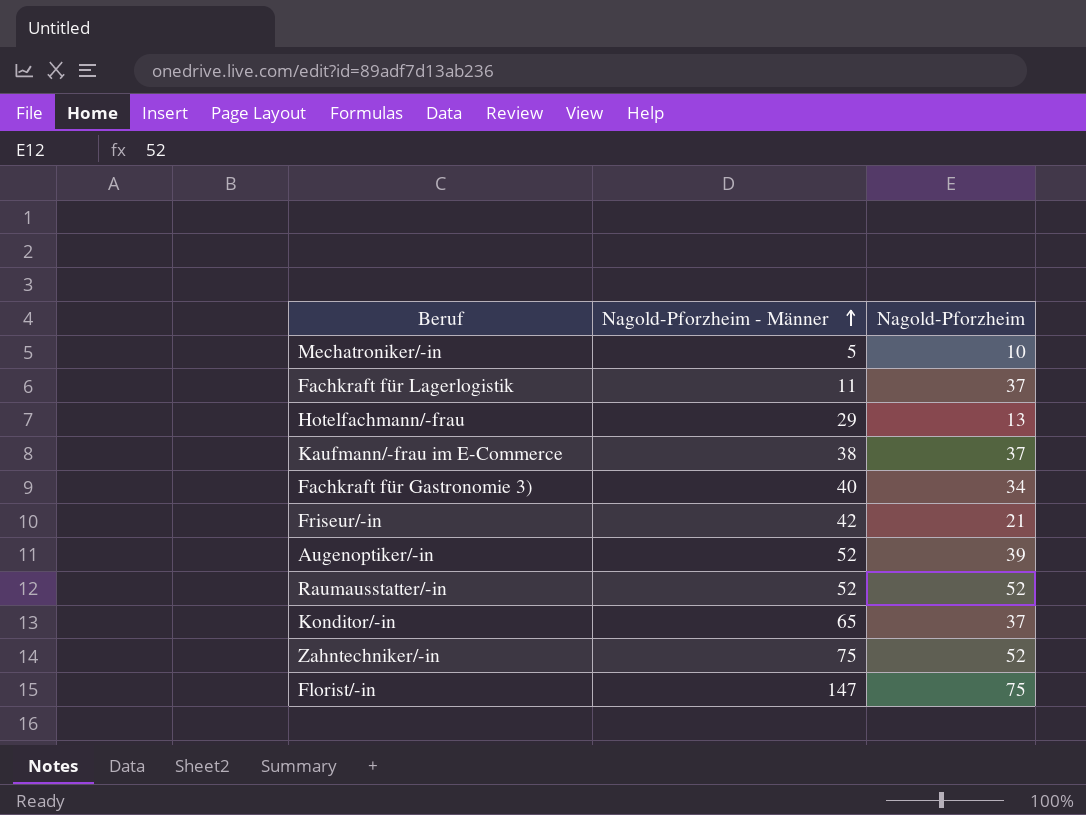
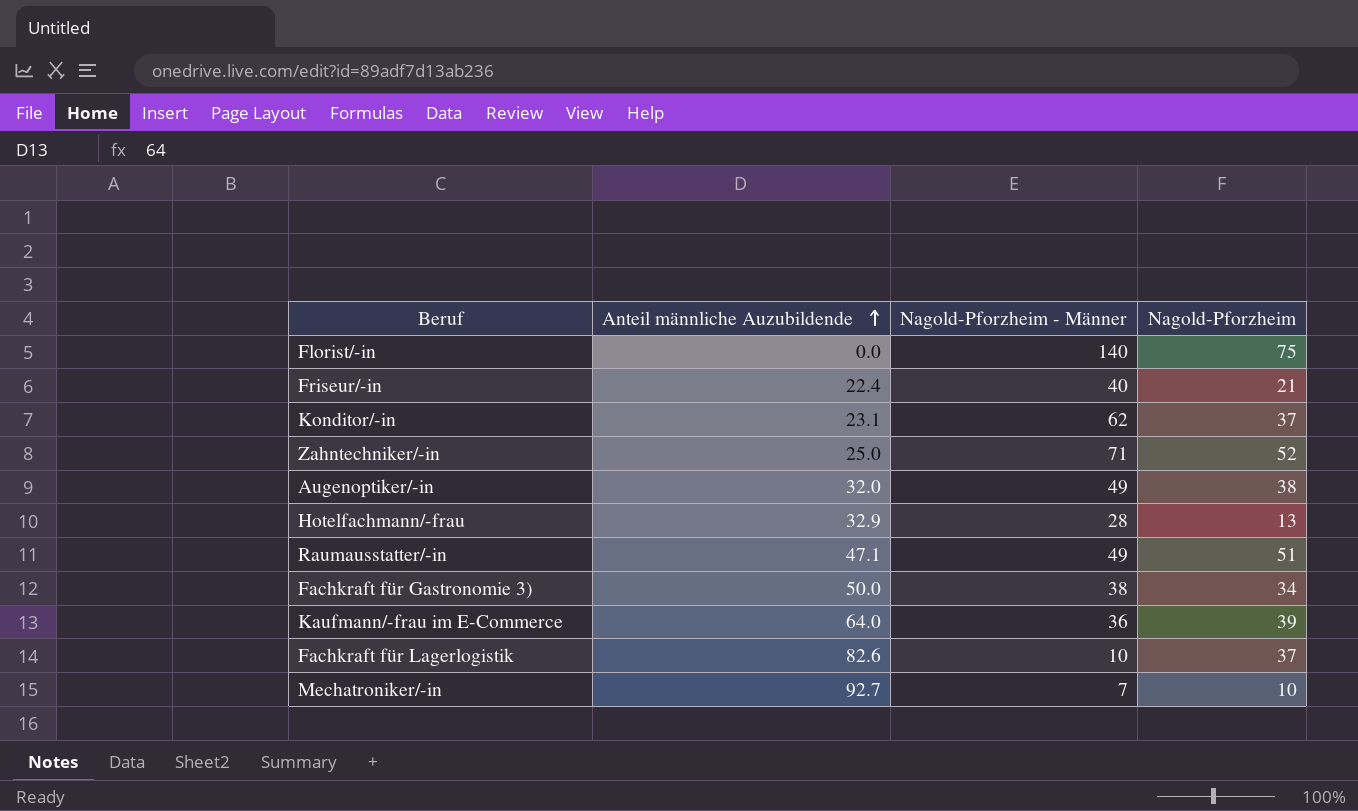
row order: Nagold-Pforzheim - Männer ascending -> Anteil männliche Auzubildende ascending
column Anteil männliche Auzubildende | position: none -> 2
Florist/-in | Nagold-Pforzheim - Männer: 147 -> 140
Friseur/-in | Nagold-Pforzheim - Männer: 42 -> 40
Konditor/-in | Nagold-Pforzheim - Männer: 65 -> 62
Zahntechniker/-in | Nagold-Pforzheim - Männer: 75 -> 71
Augenoptiker/-in | Nagold-Pforzheim - Männer: 52 -> 49
Augenoptiker/-in | Nagold-Pforzheim: 39 -> 38
Hotelfachmann/-frau | Nagold-Pforzheim - Männer: 29 -> 28
Raumausstatter/-in | Nagold-Pforzheim - Männer: 52 -> 49
Raumausstatter/-in | Nagold-Pforzheim: 52 -> 51
Fachkraft für Gastronomie 3) | Nagold-Pforzheim - Männer: 40 -> 38
Kaufmann/-frau im E-Commerce | Nagold-Pforzheim - Männer: 38 -> 36
Kaufmann/-frau im E-Commerce | Nagold-Pforzheim: 37 -> 39
Fachkraft für Lagerlogistik | Nagold-Pforzheim - Männer: 11 -> 10
Mechatroniker/-in | Nagold-Pforzheim - Männer: 5 -> 7

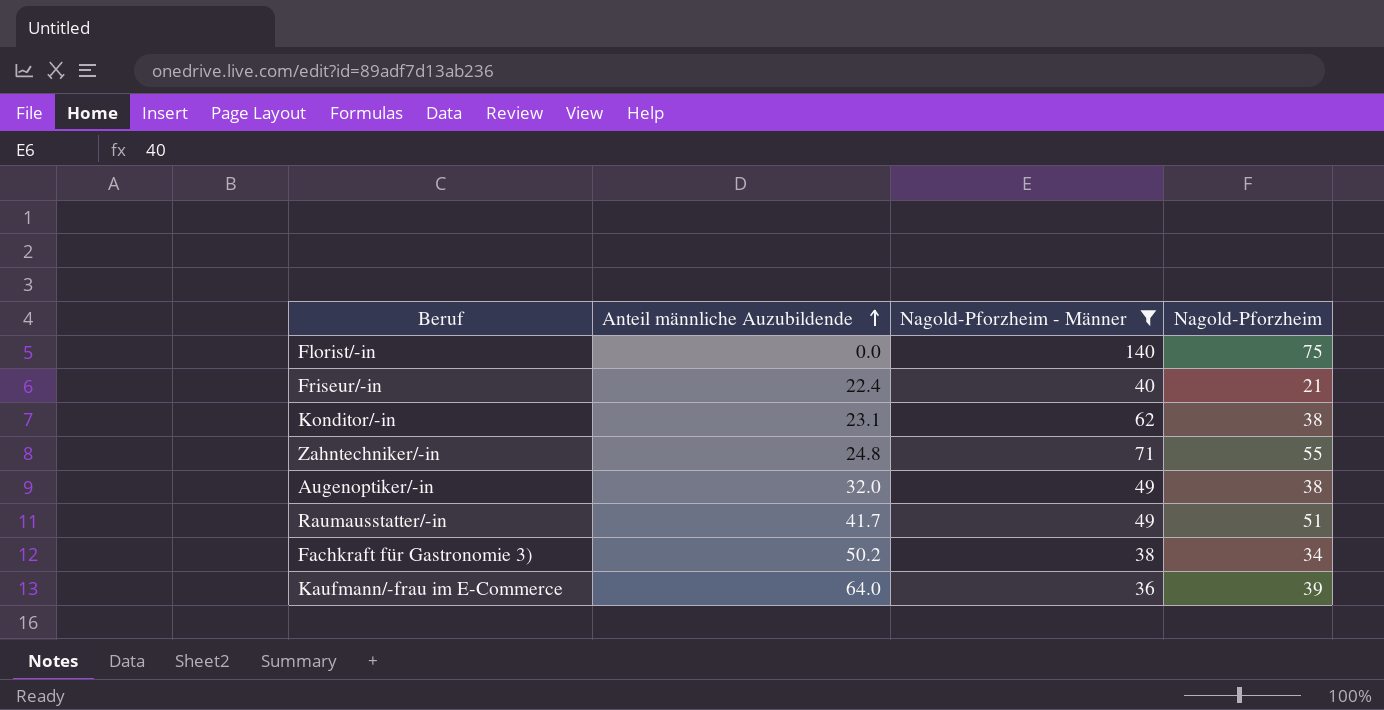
filter: none -> Nagold-Pforzheim - Männer >= 36
Konditor/-in | Nagold-Pforzheim: 37 -> 38
Zahntechniker/-in | Anteil männliche Auzubildende: 25.0 -> 24.8
Zahntechniker/-in | Nagold-Pforzheim: 52 -> 55
Raumausstatter/-in | Anteil männliche Auzubildende: 47.1 -> 41.7
Fachkraft für Gastronomie 3) | Anteil männliche Auzubildende: 50.0 -> 50.2

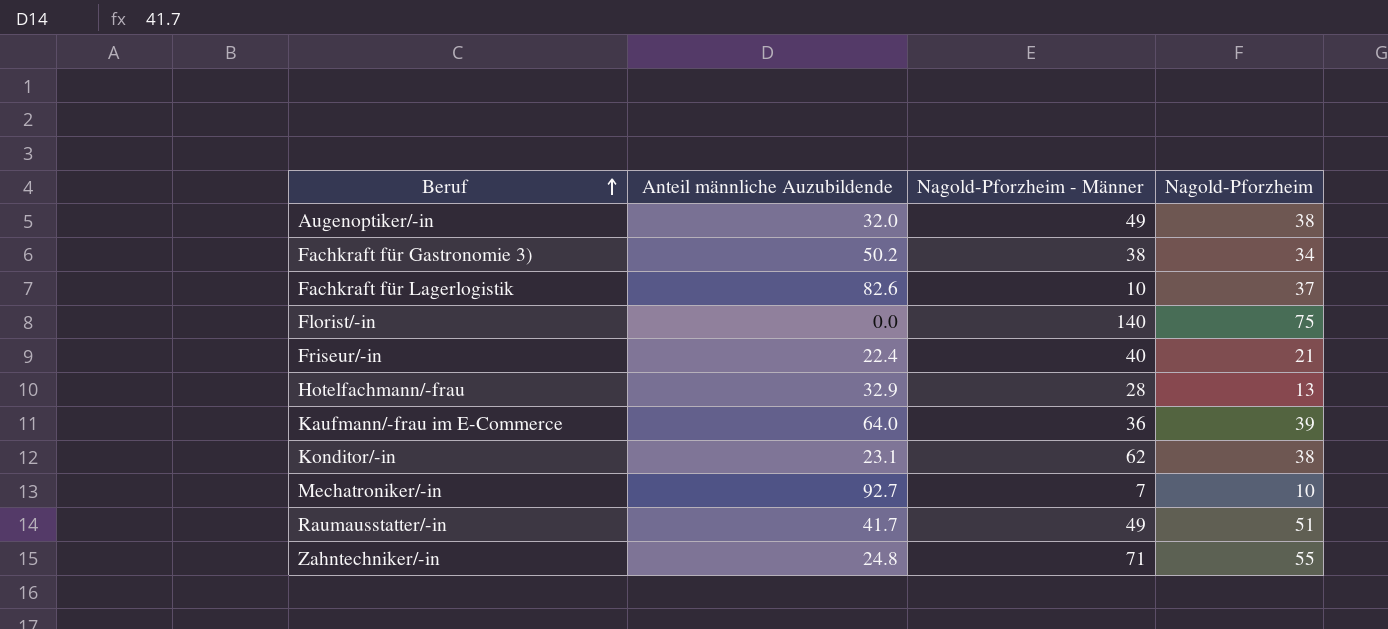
filter: Nagold-Pforzheim - Männer >= 36 -> none
row order: Anteil männliche Auzubildende ascending -> Beruf ascending

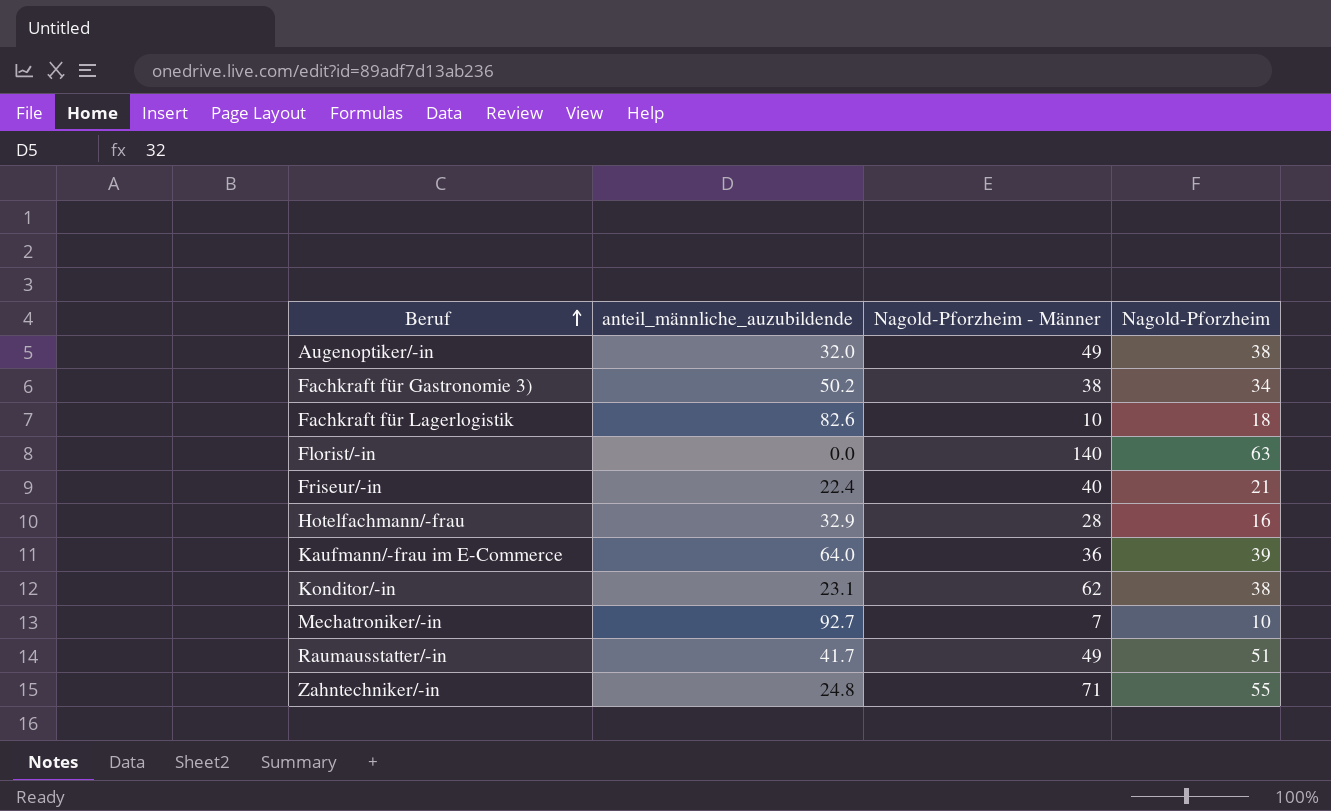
column name: Anteil männliche Auzubildende -> anteil_männliche_auzubildende
Fachkraft für Lagerlogistik | Nagold-Pforzheim: 37 -> 18
Florist/-in | Nagold-Pforzheim: 75 -> 63
Hotelfachmann/-frau | Nagold-Pforzheim: 13 -> 16

